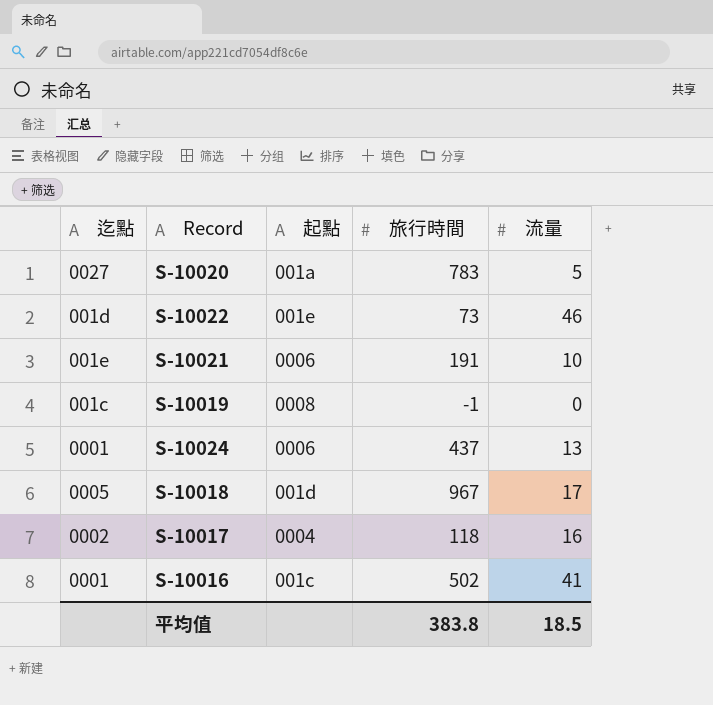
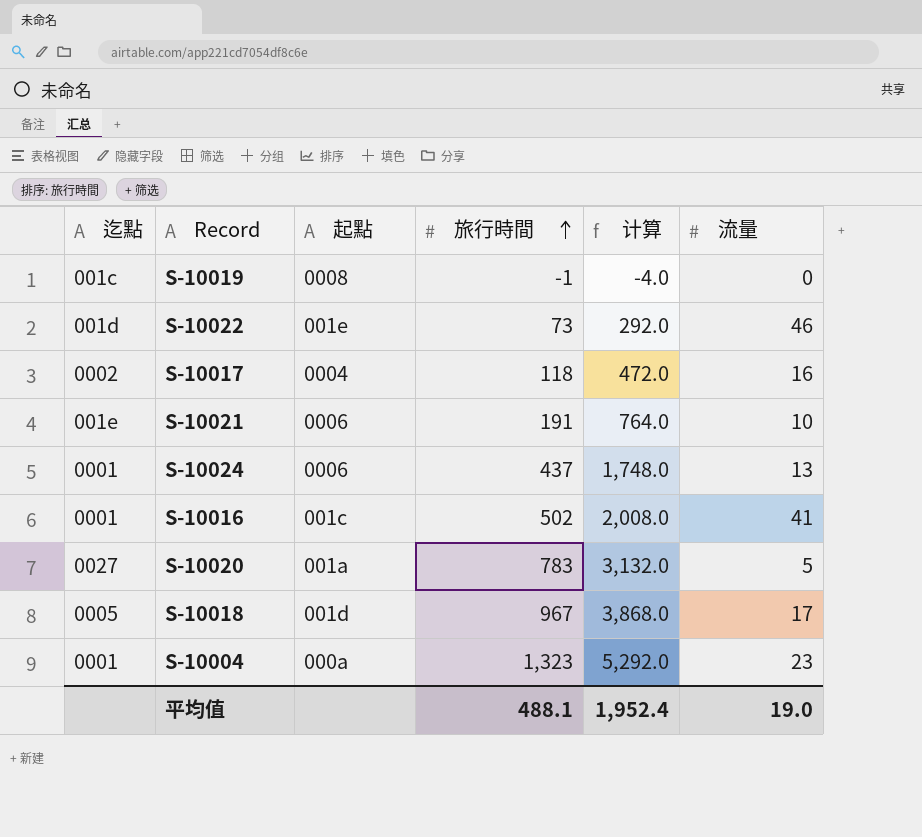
row order: none -> 旅行時間 ascending
column 计算 | formula: none -> [旅行時間] * 4
row S-10004: none -> 0001 | 000a | 1,323 | 5,292.0 | 23
平均值 | 旅行時間: 383.8 -> 488.1
平均值 | 流量: 18.5 -> 19.0

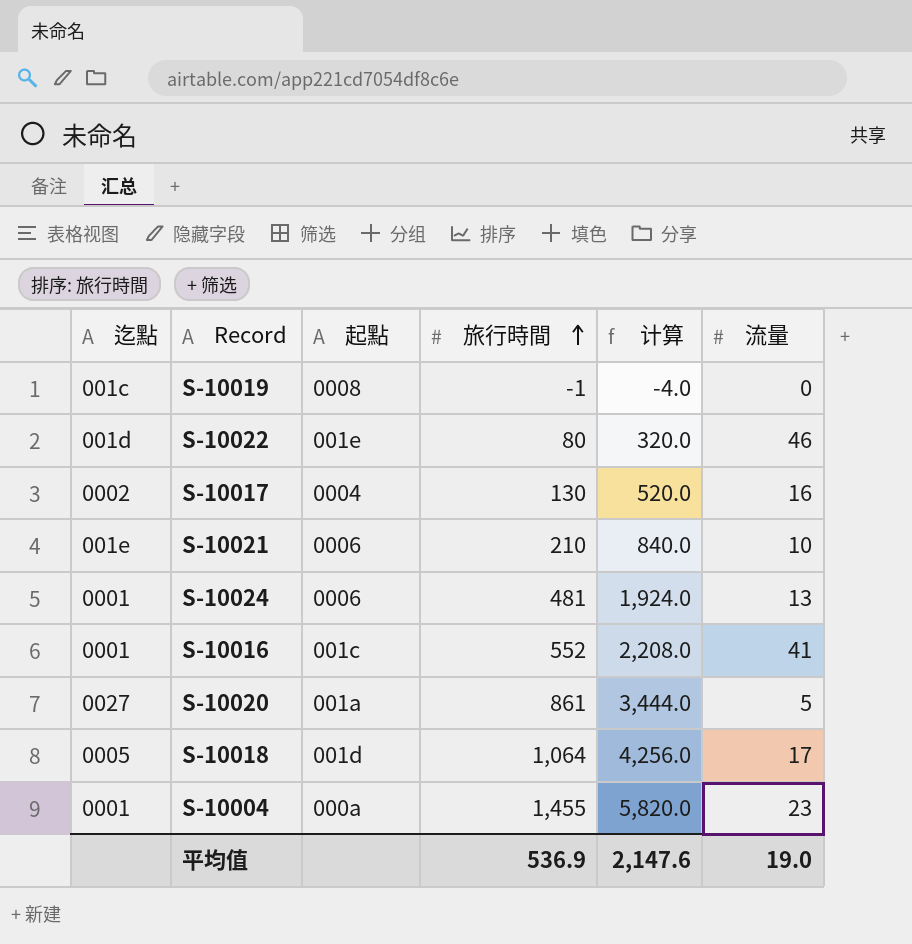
S-10022 | 旅行時間: 73 -> 80
S-10022 | 计算: 292.0 -> 320.0
S-10017 | 旅行時間: 118 -> 130
S-10017 | 计算: 472.0 -> 520.0
S-10021 | 旅行時間: 191 -> 210
S-10021 | 计算: 764.0 -> 840.0
S-10024 | 旅行時間: 437 -> 481
S-10024 | 计算: 1,748.0 -> 1,924.0
S-10016 | 旅行時間: 502 -> 552
S-10016 | 计算: 2,008.0 -> 2,208.0
S-10020 | 旅行時間: 783 -> 861
S-10020 | 计算: 3,132.0 -> 3,444.0
S-10018 | 旅行時間: 967 -> 1,064
S-10018 | 计算: 3,868.0 -> 4,256.0
S-10004 | 旅行時間: 1,323 -> 1,455
S-10004 | 计算: 5,292.0 -> 5,820.0
平均值 | 旅行時間: 488.1 -> 536.9
平均值 | 计算: 1,952.4 -> 2,147.6

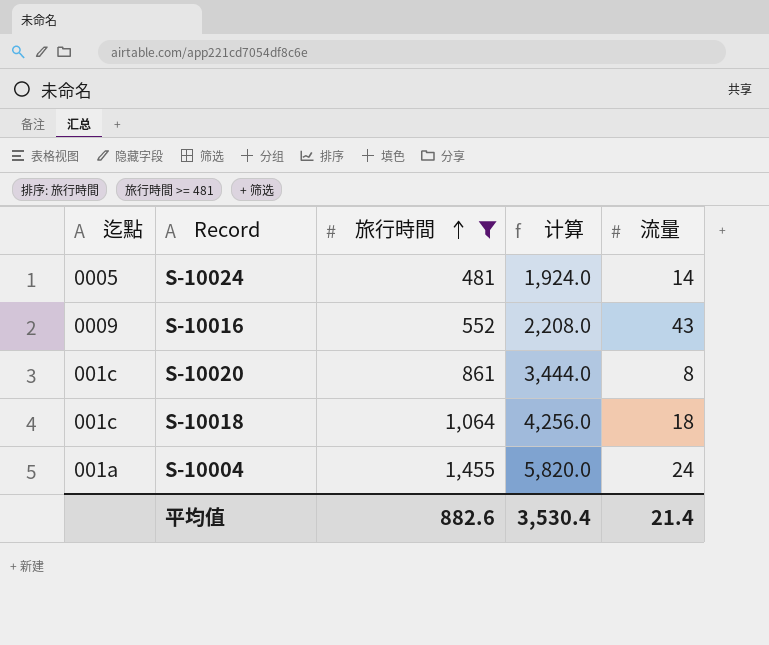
filter: none -> 旅行時間 >= 481
column 起點 | position: 3 -> none
S-10024 | 迄點: 0001 -> 0005
S-10024 | 流量: 13 -> 14
S-10016 | 迄點: 0001 -> 0009
S-10016 | 流量: 41 -> 43
S-10020 | 迄點: 0027 -> 001c
S-10020 | 流量: 5 -> 8
S-10018 | 迄點: 0005 -> 001c
S-10018 | 流量: 17 -> 18
S-10004 | 迄點: 0001 -> 001a
S-10004 | 流量: 23 -> 24
平均值 | 旅行時間: 536.9 -> 882.6
平均值 | 计算: 2,147.6 -> 3,530.4
平均值 | 流量: 19.0 -> 21.4

